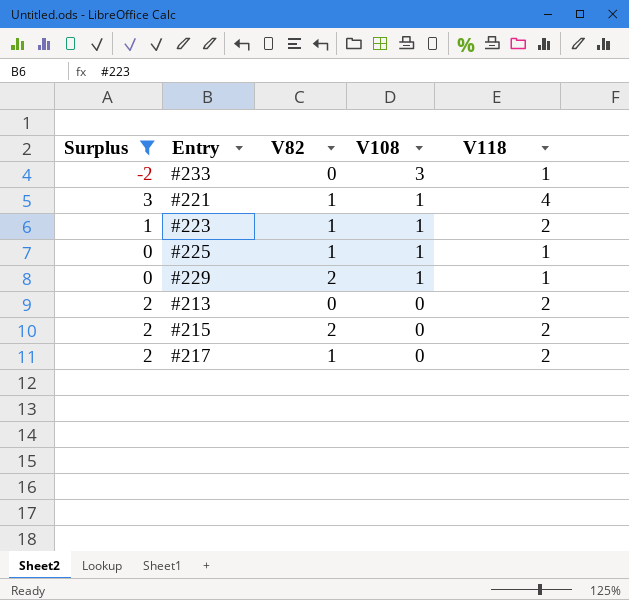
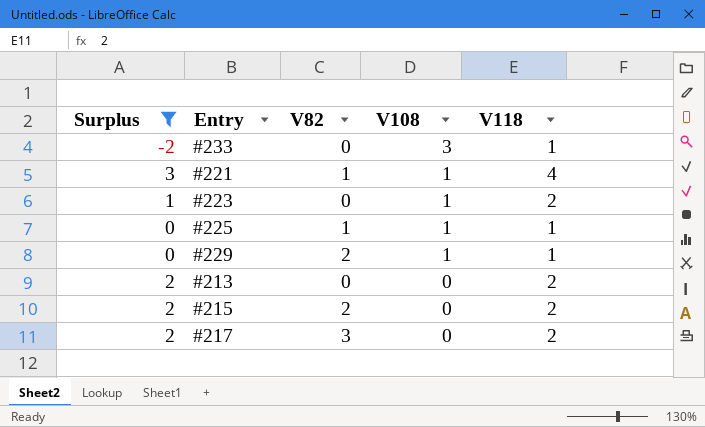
#223 | V82: 1 -> 0
#217 | V82: 1 -> 3

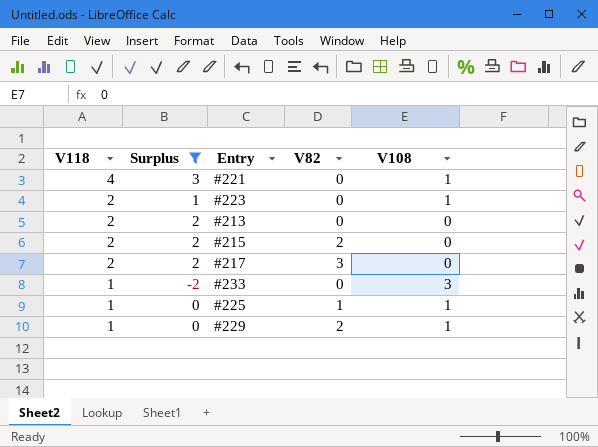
row order: V108 descending -> V118 descending
column V118 | position: 5 -> 1
#221 | V82: 1 -> 0

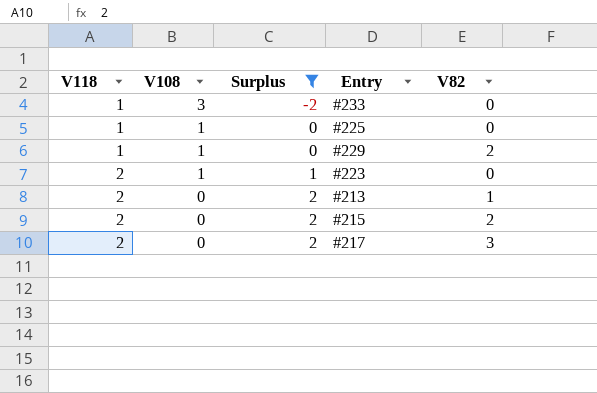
row order: V118 descending -> V118 ascending
column V108 | position: 5 -> 2
row #221: 4 | 3 | 0 | 1 -> none
#225 | V82: 1 -> 0
#213 | V82: 0 -> 1

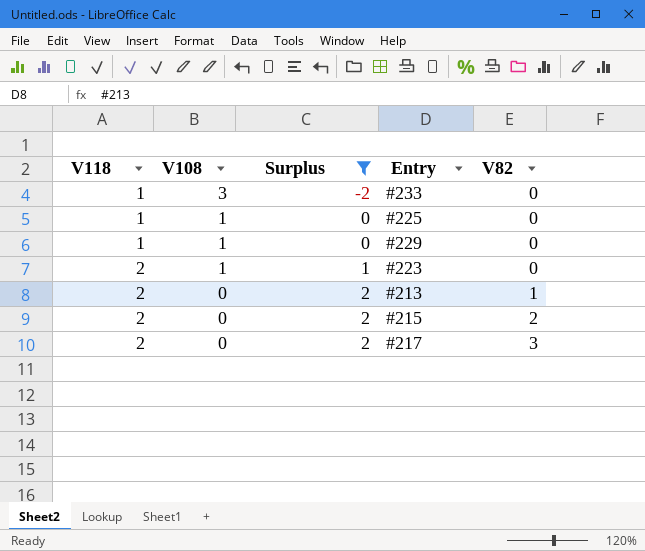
#229 | V82: 2 -> 0

